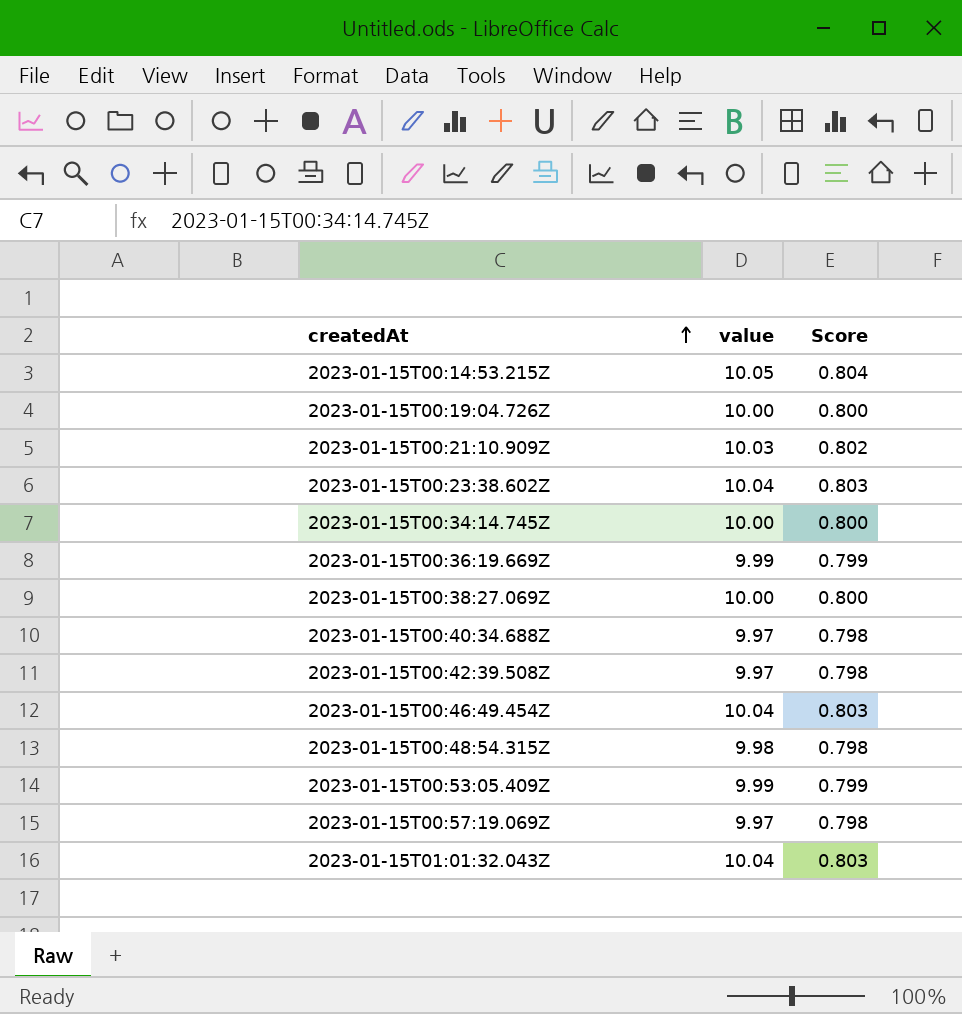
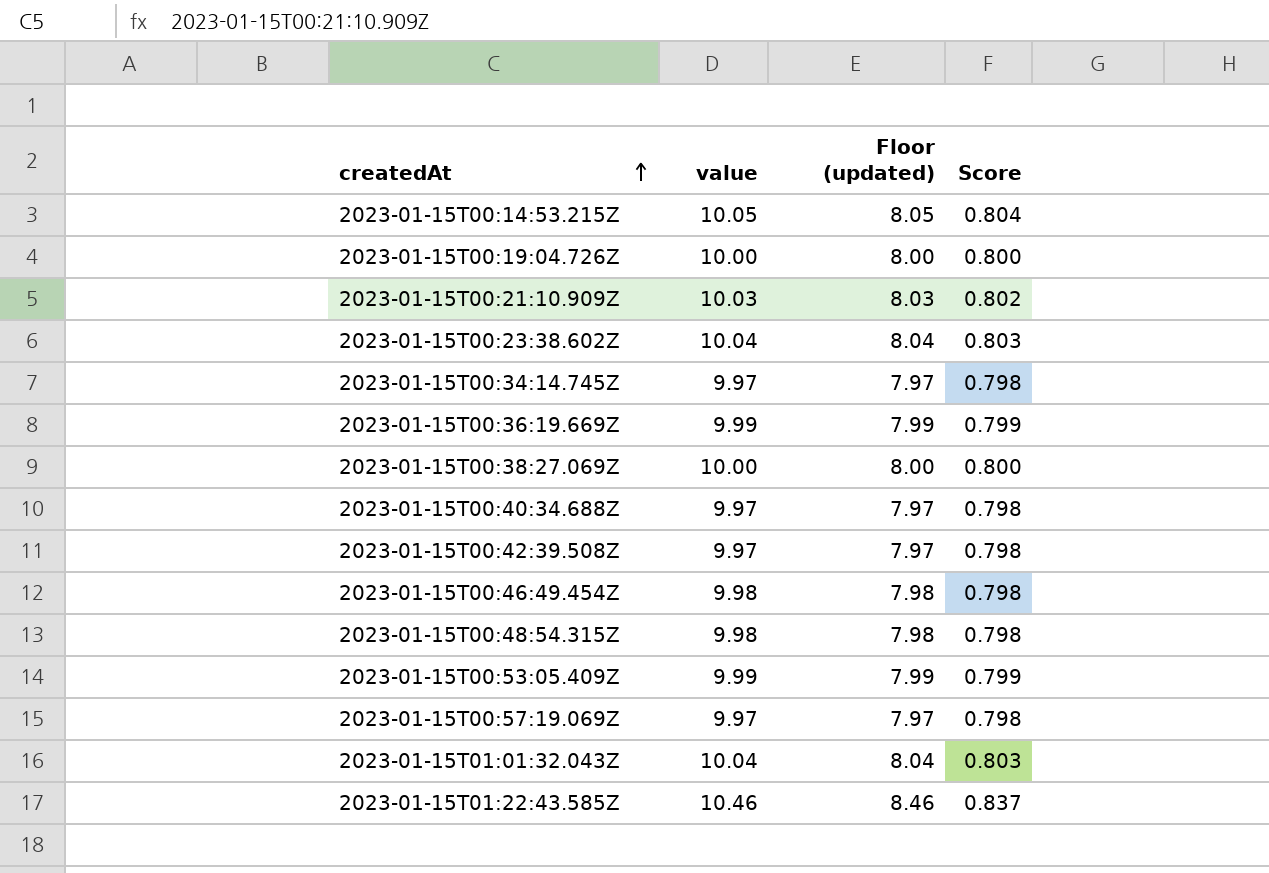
column Floor (updated) | formula: none -> [value] - 2
2023-01-15T00:34:14.745Z | value: 10.00 -> 9.97
2023-01-15T00:34:14.745Z | Score: 0.800 -> 0.798
2023-01-15T00:46:49.454Z | value: 10.04 -> 9.98
2023-01-15T00:46:49.454Z | Score: 0.803 -> 0.798
row 2023-01-15T01:22:43.585Z: none -> 10.46 | 8.46 | 0.837

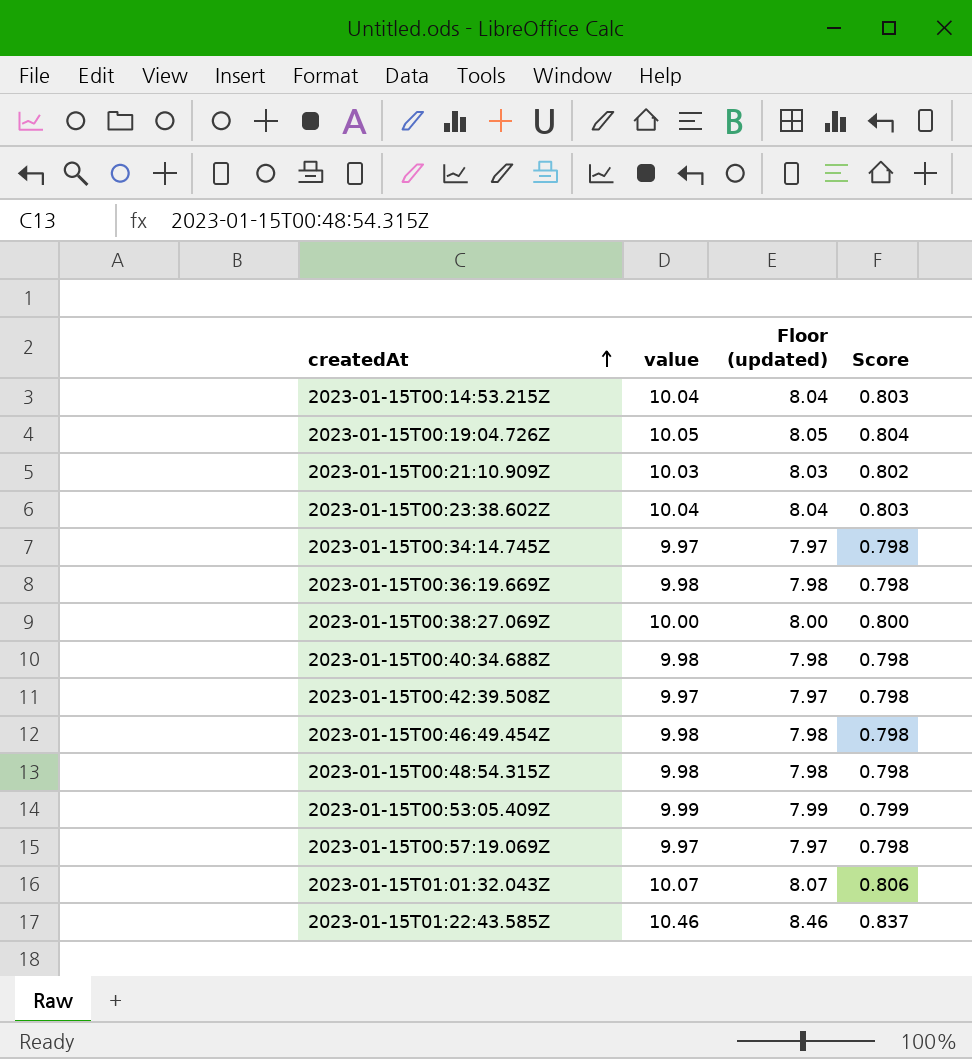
2023-01-15T00:14:53.215Z | value: 10.05 -> 10.04
2023-01-15T00:14:53.215Z | Floor (updated): 8.05 -> 8.04
2023-01-15T00:14:53.215Z | Score: 0.804 -> 0.803
2023-01-15T00:19:04.726Z | value: 10.00 -> 10.05
2023-01-15T00:19:04.726Z | Floor (updated): 8.00 -> 8.05
2023-01-15T00:19:04.726Z | Score: 0.800 -> 0.804
2023-01-15T00:36:19.669Z | value: 9.99 -> 9.98
2023-01-15T00:36:19.669Z | Floor (updated): 7.99 -> 7.98
2023-01-15T00:36:19.669Z | Score: 0.799 -> 0.798
2023-01-15T00:40:34.688Z | value: 9.97 -> 9.98
2023-01-15T00:40:34.688Z | Floor (updated): 7.97 -> 7.98
2023-01-15T01:01:32.043Z | value: 10.04 -> 10.07
2023-01-15T01:01:32.043Z | Floor (updated): 8.04 -> 8.07
2023-01-15T01:01:32.043Z | Score: 0.803 -> 0.806

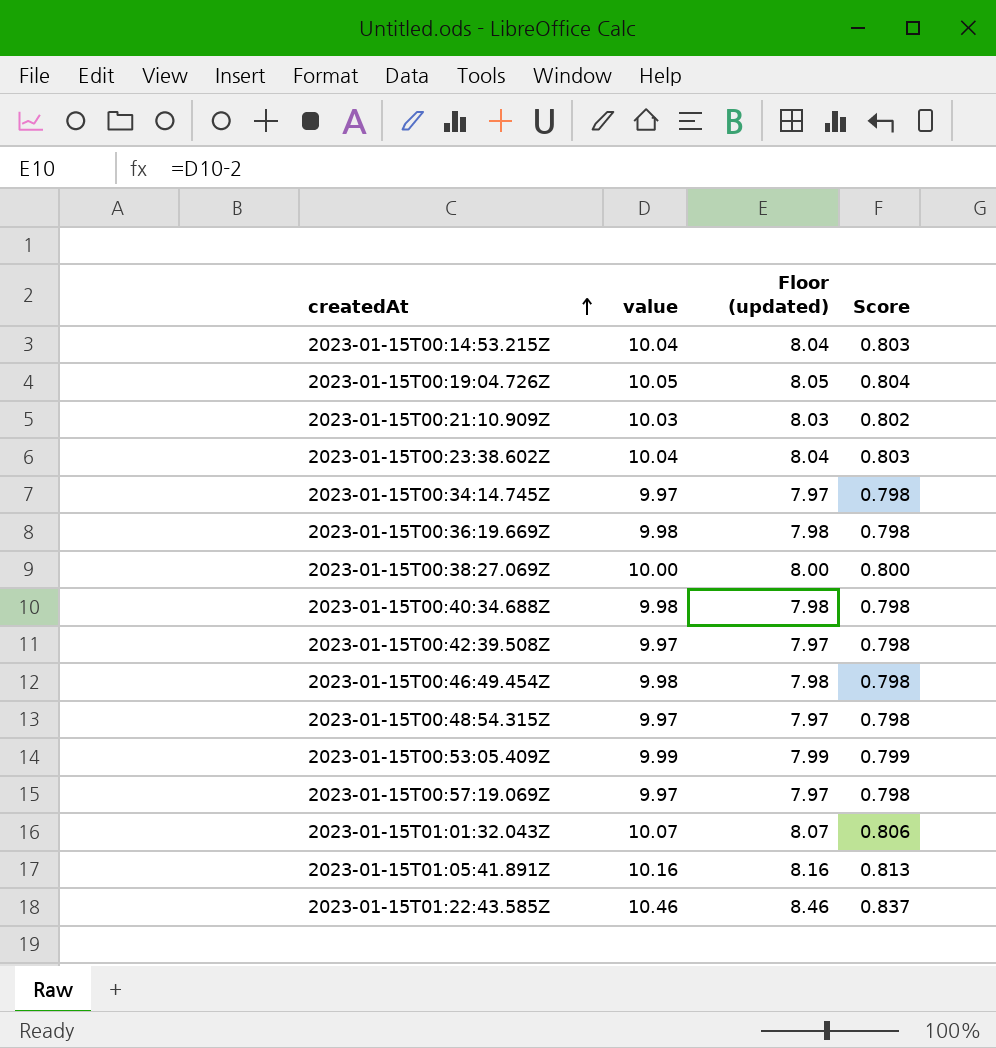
2023-01-15T00:48:54.315Z | value: 9.98 -> 9.97
2023-01-15T00:48:54.315Z | Floor (updated): 7.98 -> 7.97
row 2023-01-15T01:05:41.891Z: none -> 10.16 | 8.16 | 0.813

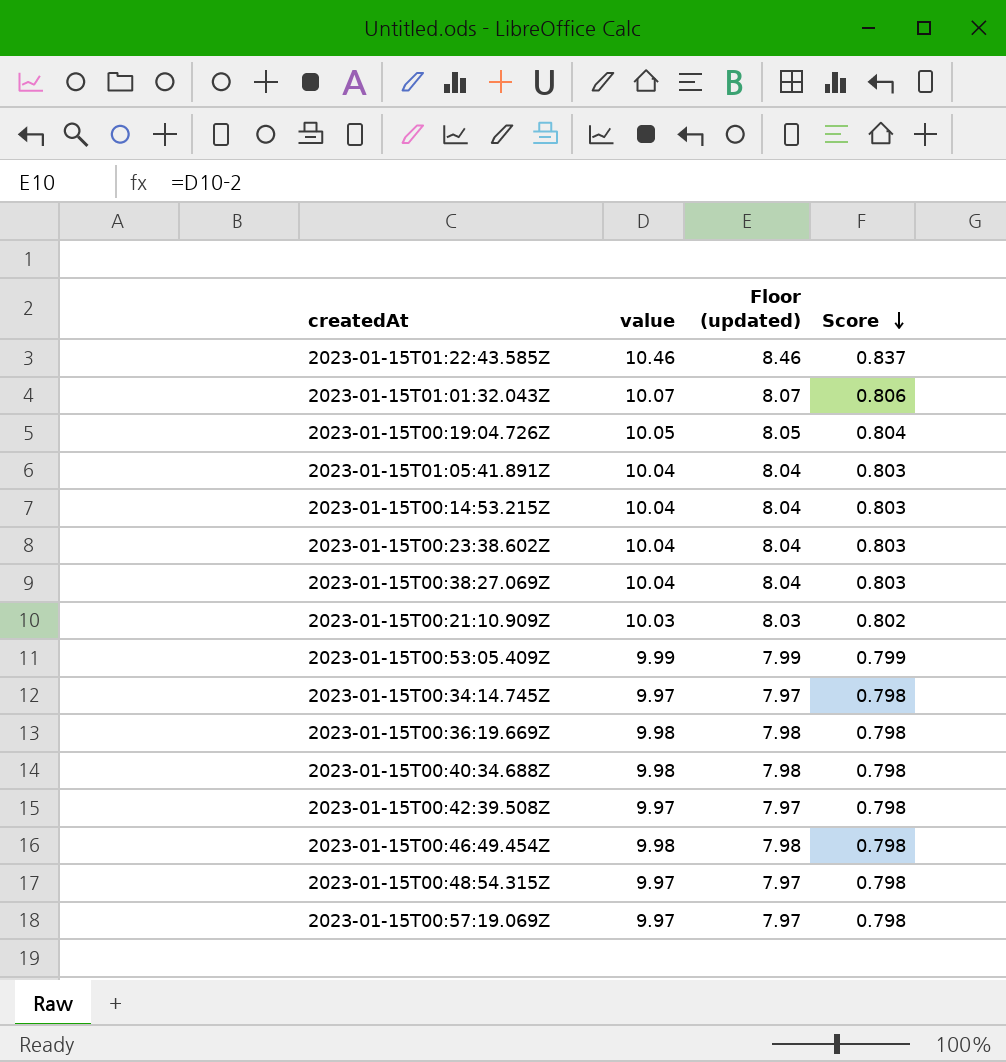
row order: createdAt ascending -> Score descending
2023-01-15T01:05:41.891Z | value: 10.16 -> 10.04
2023-01-15T01:05:41.891Z | Floor (updated): 8.16 -> 8.04
2023-01-15T01:05:41.891Z | Score: 0.813 -> 0.803
2023-01-15T00:38:27.069Z | value: 10.00 -> 10.04
2023-01-15T00:38:27.069Z | Floor (updated): 8.00 -> 8.04
2023-01-15T00:38:27.069Z | Score: 0.800 -> 0.803

